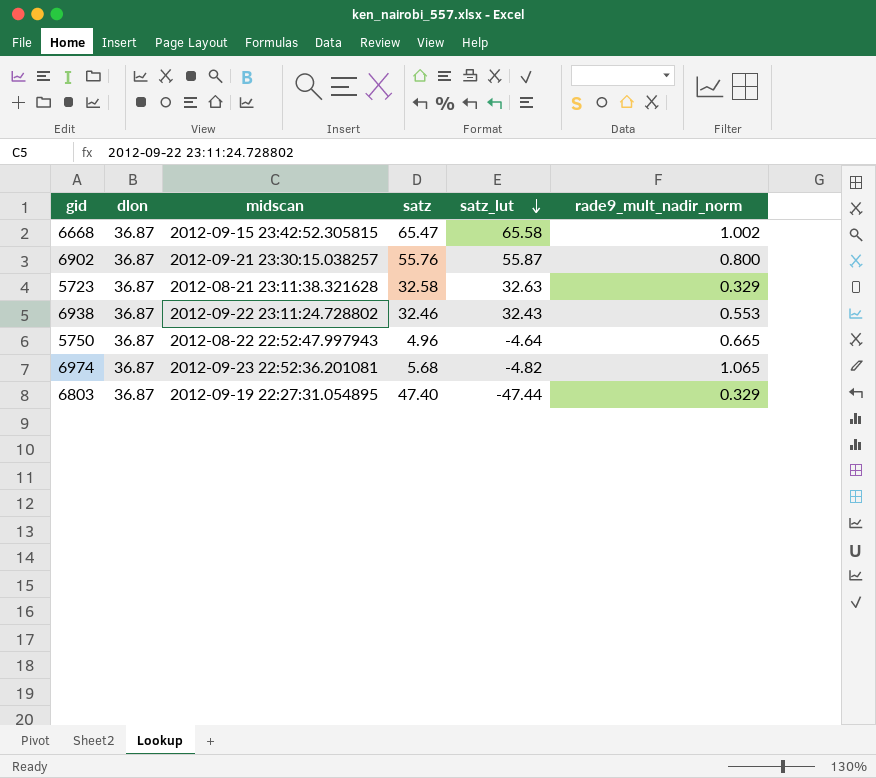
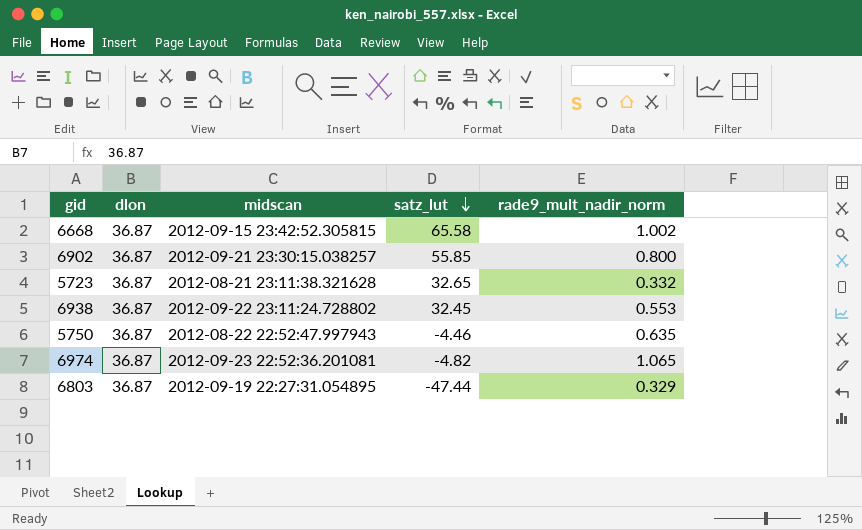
column satz | position: 4 -> none
6902 | satz_lut: 55.87 -> 55.85
5723 | satz_lut: 32.63 -> 32.65
5723 | rade9_mult_nadir_norm: 0.329 -> 0.332
6938 | satz_lut: 32.43 -> 32.45
5750 | satz_lut: -4.64 -> -4.46
5750 | rade9_mult_nadir_norm: 0.665 -> 0.635

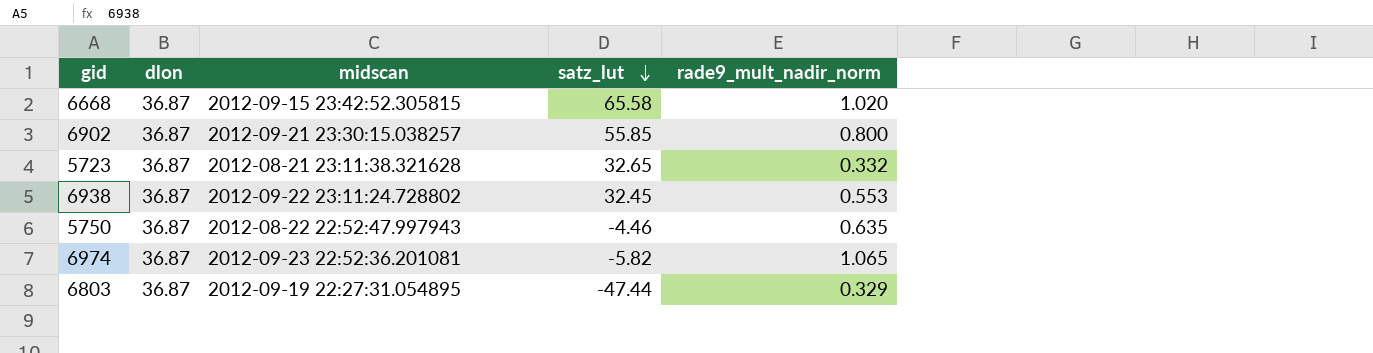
6668 | rade9_mult_nadir_norm: 1.002 -> 1.020
6974 | satz_lut: -4.82 -> -5.82

